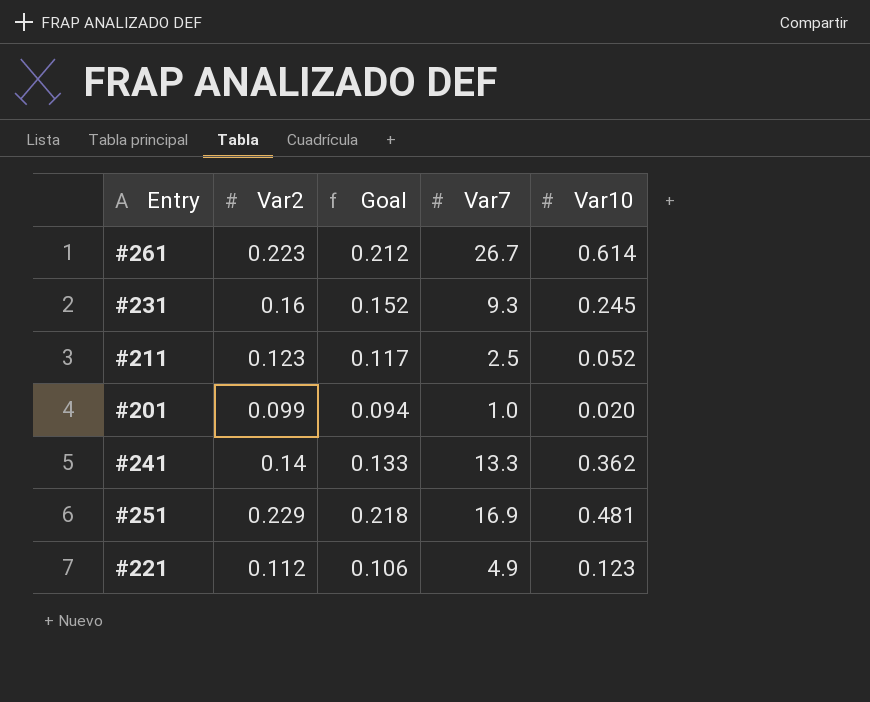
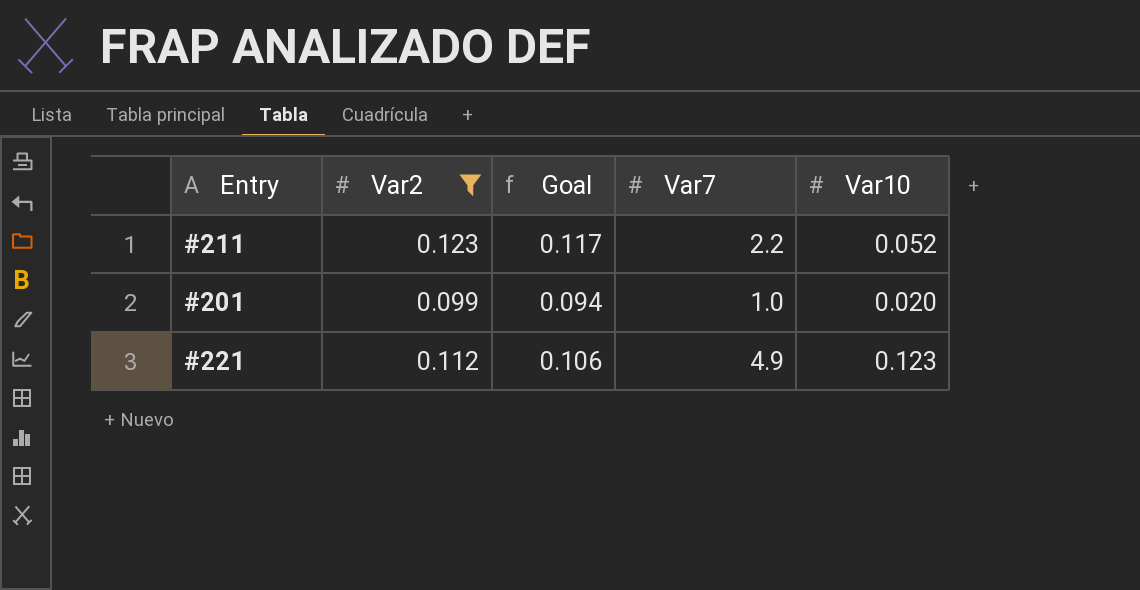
filter: none -> Var2 <= 0.123
#211 | Var7: 2.5 -> 2.2

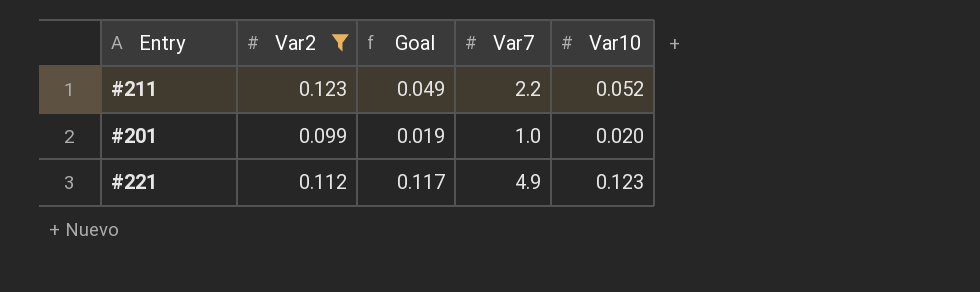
column Goal | formula: [Var2] * 0.95 -> [Var10] * 0.95

